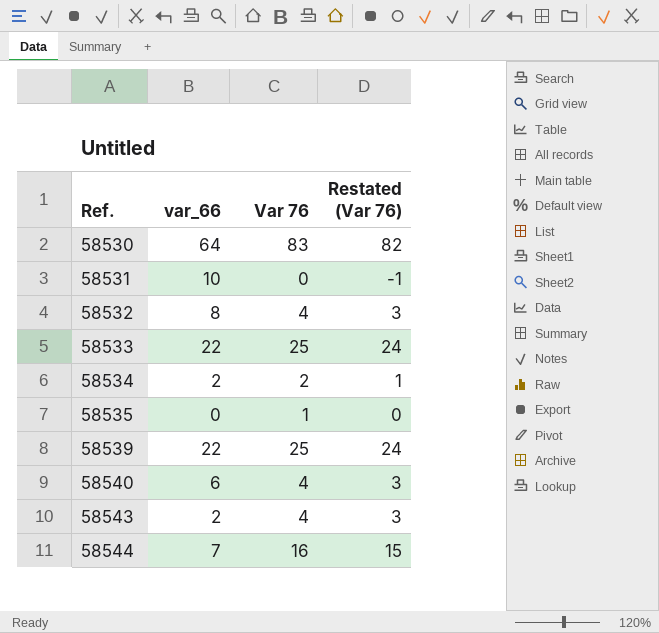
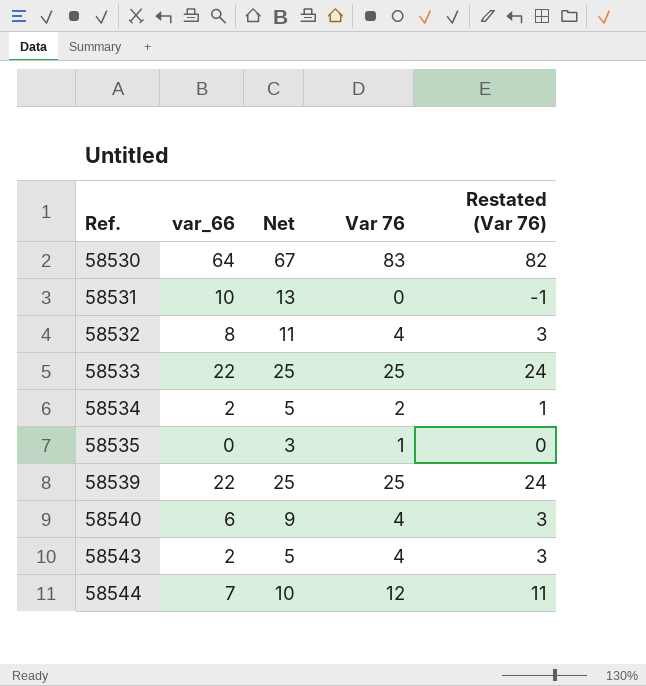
column Net | formula: none -> [var_66] + 3
58544 | Var 76: 16 -> 12
58544 | Restated (Var 76): 15 -> 11

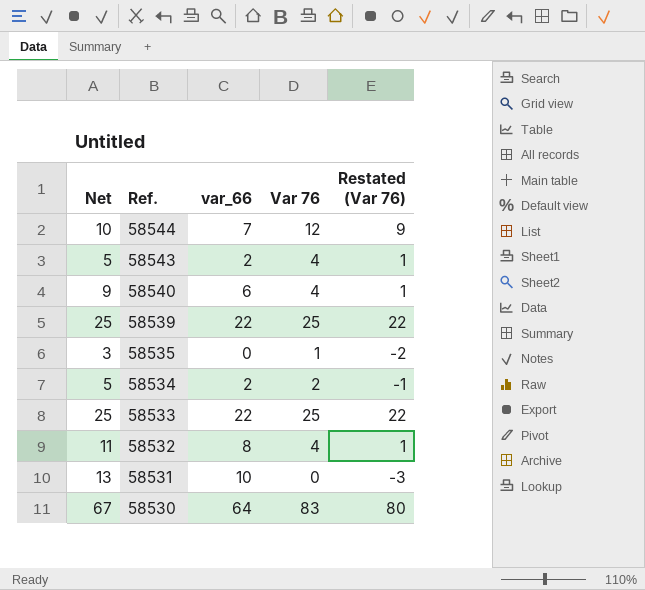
row order: Ref. ascending -> Ref. descending
column Net | position: 3 -> 1
column Restated (Var 76) | formula: [Var 76] - 1 -> [Var 76] - 3

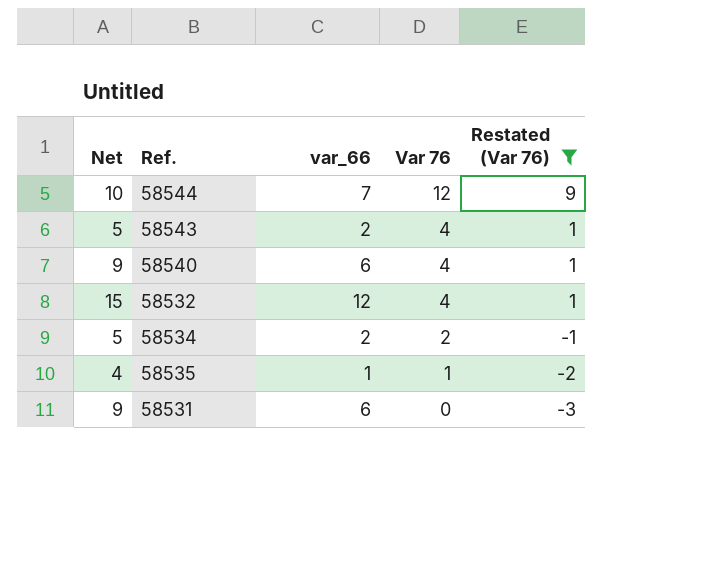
filter: none -> Restated (Var 76) <= 9
row order: Ref. descending -> Var 76 descending
58532 | Net: 11 -> 15
58532 | var_66: 8 -> 12
58535 | Net: 3 -> 4
58535 | var_66: 0 -> 1
58531 | Net: 13 -> 9
58531 | var_66: 10 -> 6

